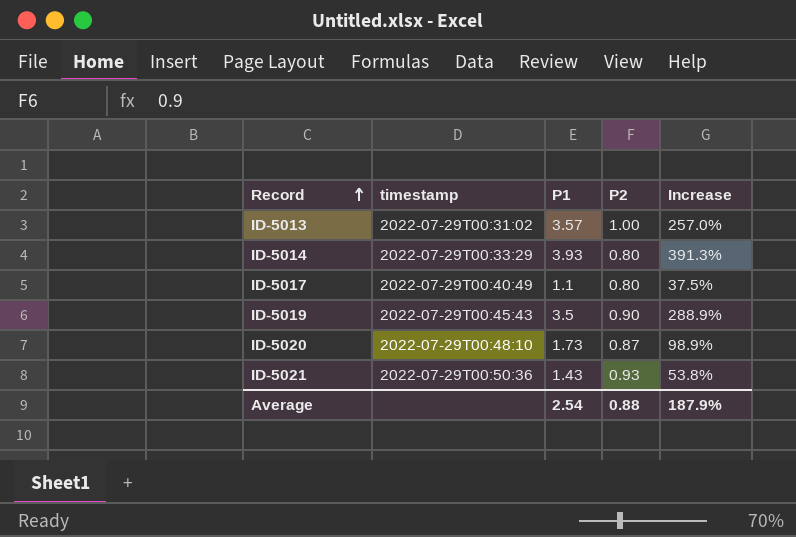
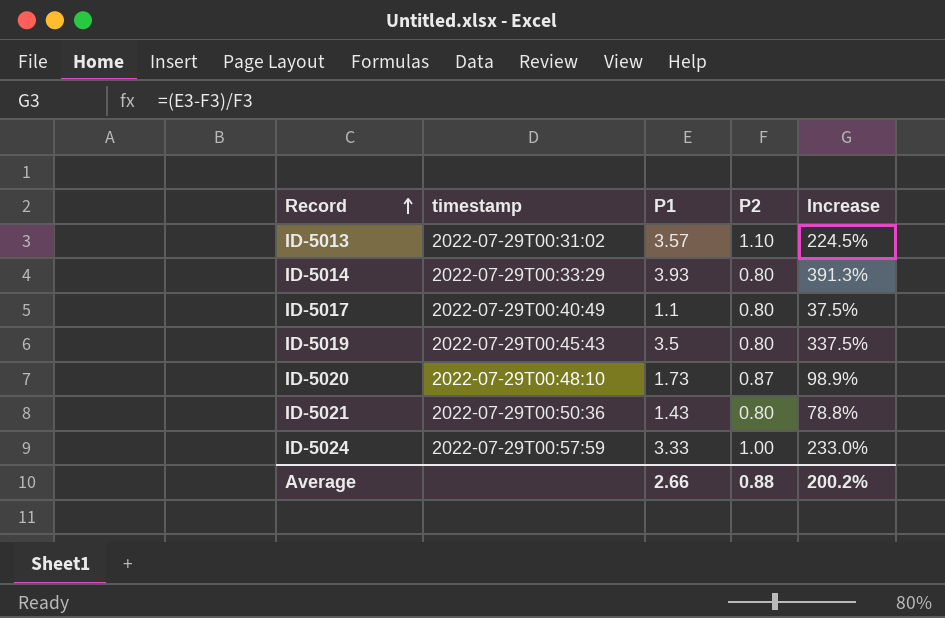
ID-5013 | P2: 1.00 -> 1.10
ID-5013 | Increase: 257.0% -> 224.5%
ID-5019 | P2: 0.90 -> 0.80
ID-5019 | Increase: 288.9% -> 337.5%
ID-5021 | P2: 0.93 -> 0.80
ID-5021 | Increase: 53.8% -> 78.8%
row ID-5024: none -> 2022-07-29T00:57:59 | 3.33 | 1.00 | 233.0%
Average | P1: 2.54 -> 2.66
Average | Increase: 187.9% -> 200.2%

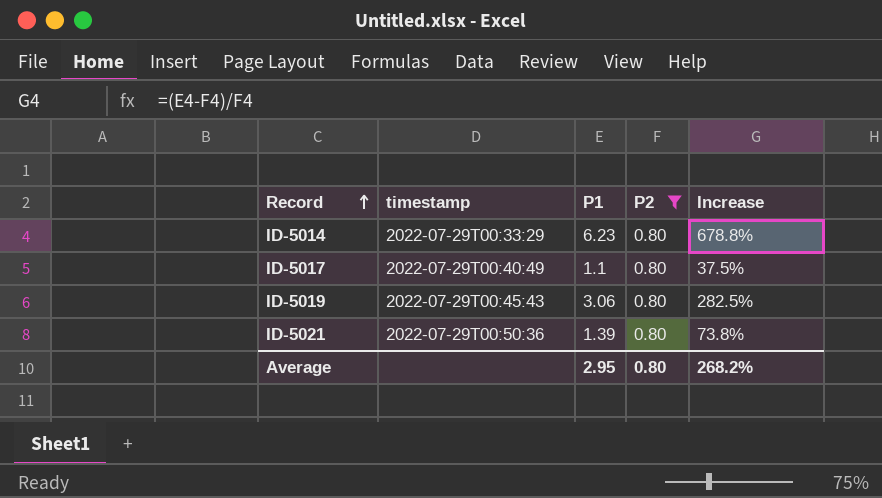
filter: none -> P2 = 0.80
ID-5014 | P1: 3.93 -> 6.23
ID-5014 | Increase: 391.3% -> 678.8%
ID-5019 | P1: 3.5 -> 3.06
ID-5019 | Increase: 337.5% -> 282.5%
ID-5021 | P1: 1.43 -> 1.39
ID-5021 | Increase: 78.8% -> 73.8%
Average | P1: 2.66 -> 2.95
Average | P2: 0.88 -> 0.80
Average | Increase: 200.2% -> 268.2%

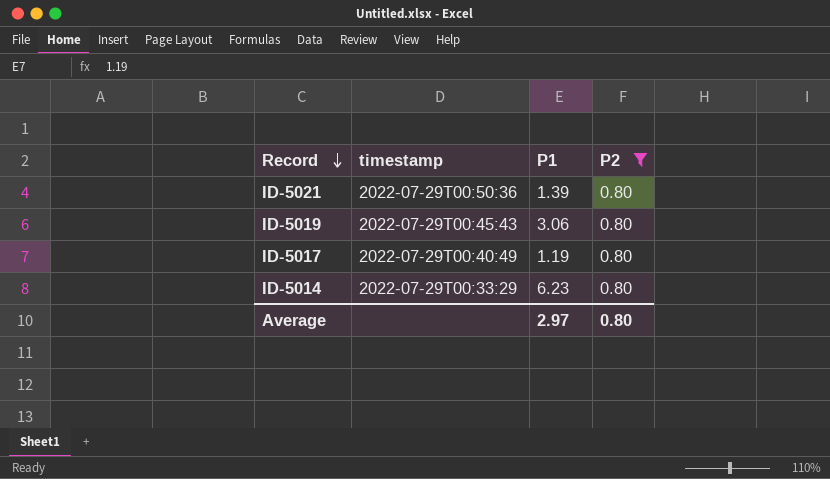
row order: Record ascending -> Record descending
column Increase | formula: ([P1] - [P2]) / [P2] -> none
ID-5017 | P1: 1.1 -> 1.19
Average | P1: 2.95 -> 2.97

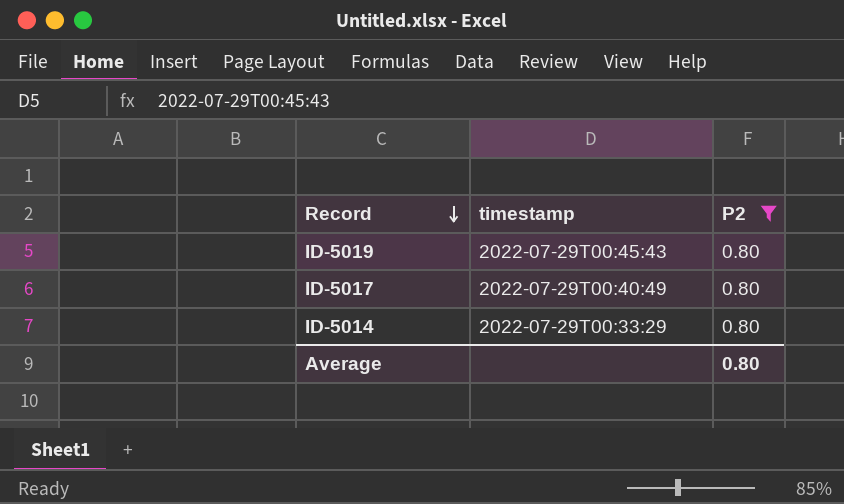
column P1 | position: 3 -> none
row ID-5021: 2022-07-29T00:50:36 | 1.39 | 0.80 -> none

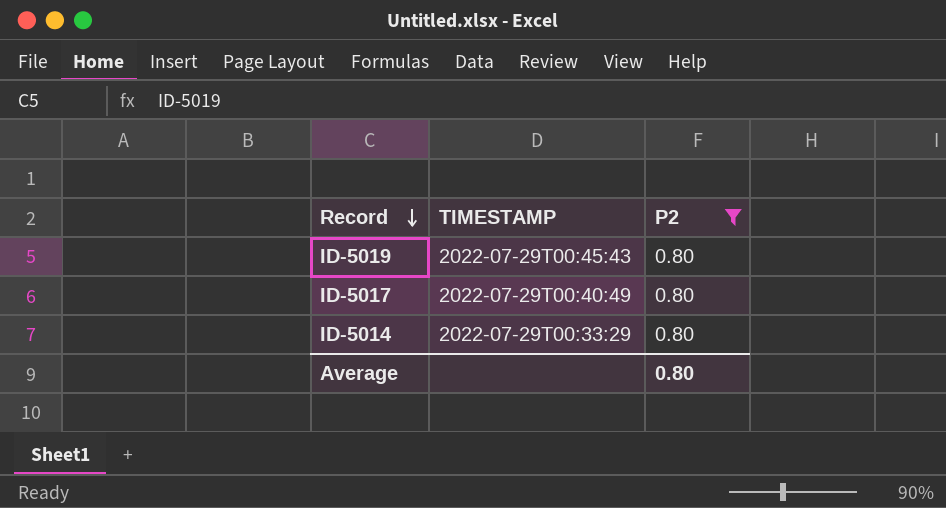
column name: timestamp -> TIMESTAMP

